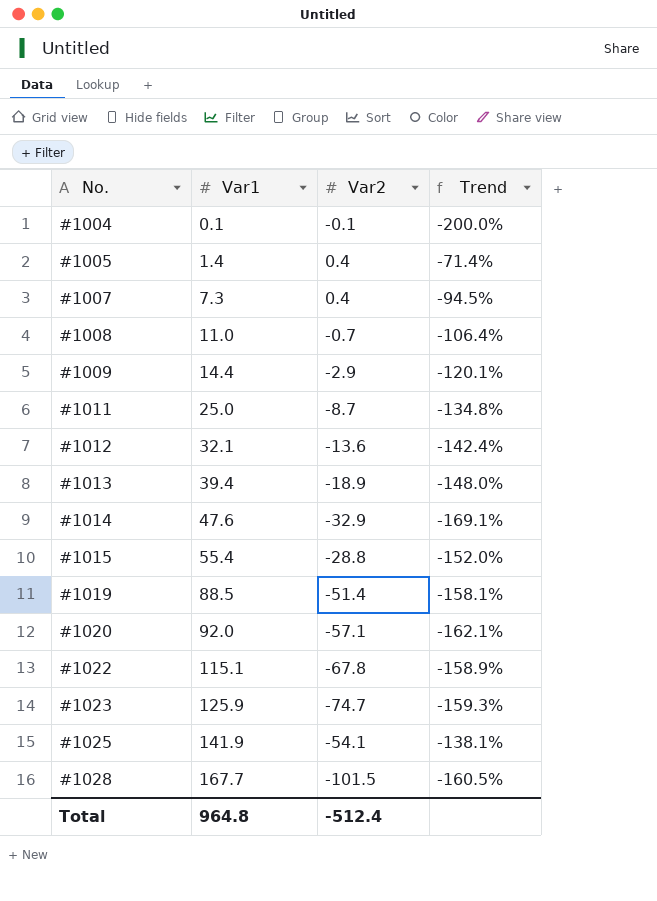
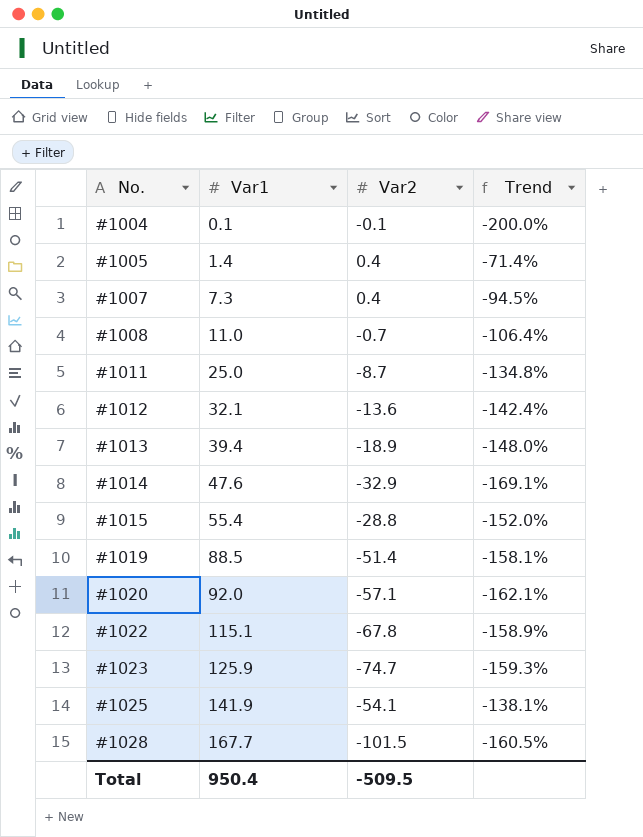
row #1009: 14.4 | -2.9 | -120.1% -> none
Total | Var1: 964.8 -> 950.4
Total | Var2: -512.4 -> -509.5

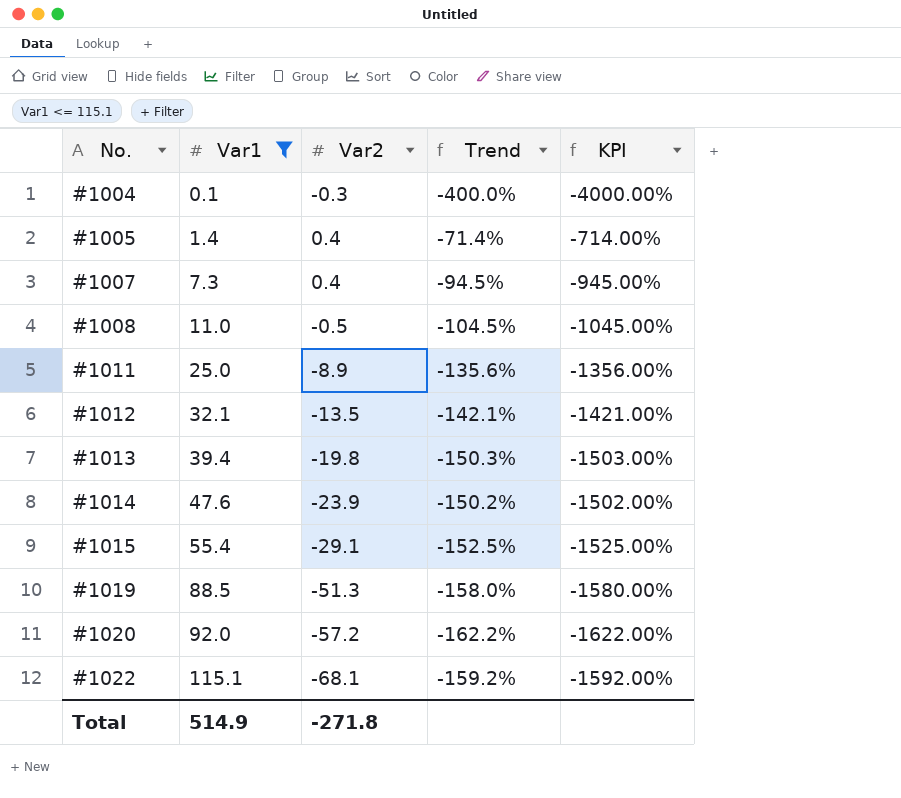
filter: none -> Var1 <= 115.1
column KPI | formula: none -> [Trend] * 10
#1004 | Var2: -0.1 -> -0.3
#1004 | Trend: -200.0% -> -400.0%
#1008 | Var2: -0.7 -> -0.5
#1008 | Trend: -106.4% -> -104.5%
#1011 | Var2: -8.7 -> -8.9
#1011 | Trend: -134.8% -> -135.6%
#1012 | Var2: -13.6 -> -13.5
#1012 | Trend: -142.4% -> -142.1%
#1013 | Var2: -18.9 -> -19.8
#1013 | Trend: -148.0% -> -150.3%
#1014 | Var2: -32.9 -> -23.9
#1014 | Trend: -169.1% -> -150.2%
#1015 | Var2: -28.8 -> -29.1
#1015 | Trend: -152.0% -> -152.5%
#1019 | Var2: -51.4 -> -51.3
#1019 | Trend: -158.1% -> -158.0%
#1020 | Var2: -57.1 -> -57.2
#1020 | Trend: -162.1% -> -162.2%
#1022 | Var2: -67.8 -> -68.1
#1022 | Trend: -158.9% -> -159.2%
Total | Var1: 950.4 -> 514.9
Total | Var2: -509.5 -> -271.8

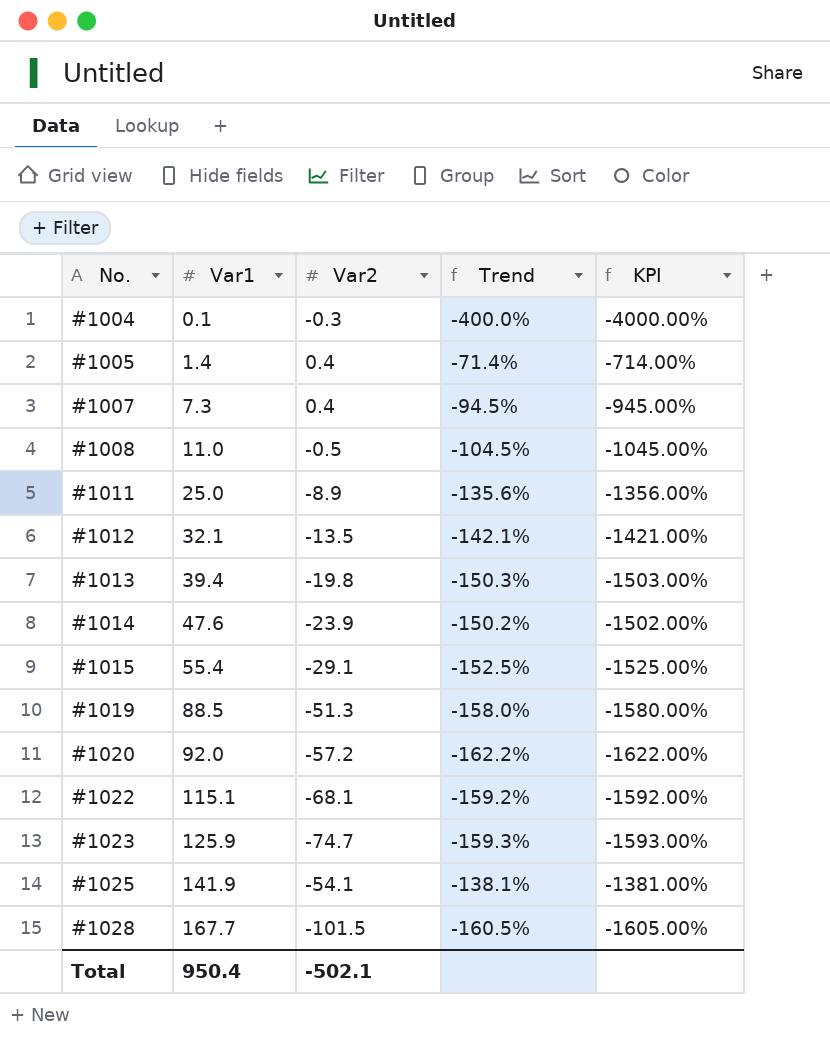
filter: Var1 <= 115.1 -> none
Total | Var1: 514.9 -> 950.4
Total | Var2: -271.8 -> -502.1

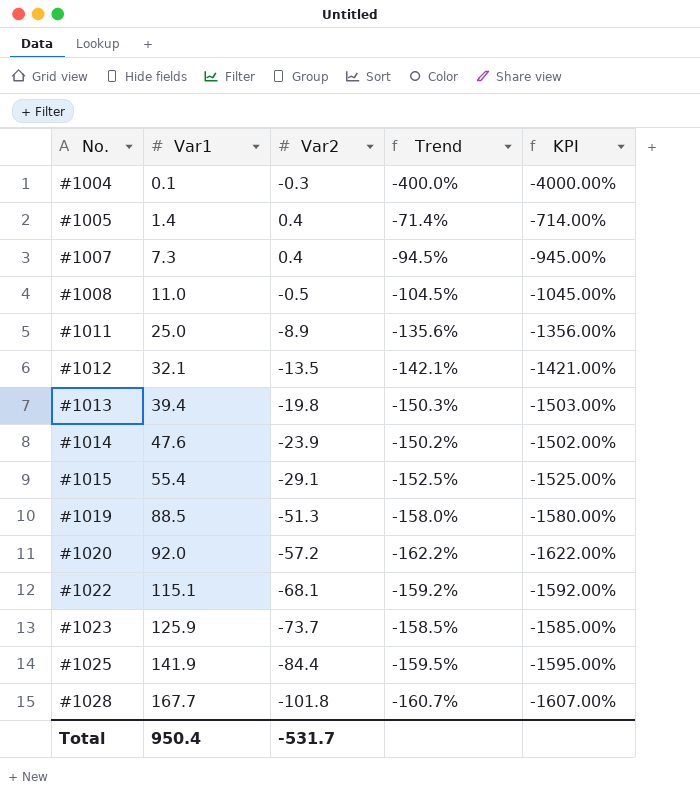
#1023 | Var2: -74.7 -> -73.7
#1023 | Trend: -159.3% -> -158.5%
#1023 | KPI: -1593.00% -> -1585.00%
#1025 | Var2: -54.1 -> -84.4
#1025 | Trend: -138.1% -> -159.5%
#1025 | KPI: -1381.00% -> -1595.00%
#1028 | Var2: -101.5 -> -101.8
#1028 | Trend: -160.5% -> -160.7%
#1028 | KPI: -1605.00% -> -1607.00%
Total | Var2: -502.1 -> -531.7

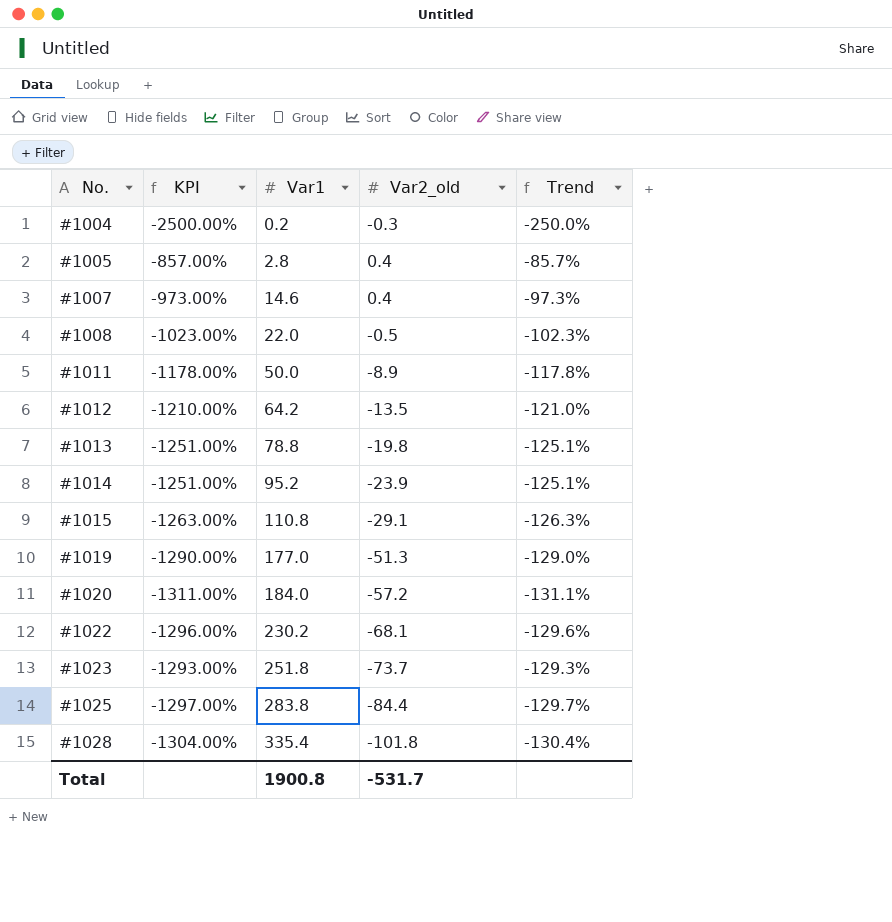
column KPI | position: 5 -> 2
column name: Var2 -> Var2_old
#1004 | KPI: -4000.00% -> -2500.00%
#1004 | Var1: 0.1 -> 0.2
#1004 | Trend: -400.0% -> -250.0%
#1005 | KPI: -714.00% -> -857.00%
#1005 | Var1: 1.4 -> 2.8
#1005 | Trend: -71.4% -> -85.7%
#1007 | KPI: -945.00% -> -973.00%
#1007 | Var1: 7.3 -> 14.6
#1007 | Trend: -94.5% -> -97.3%
#1008 | KPI: -1045.00% -> -1023.00%
#1008 | Var1: 11.0 -> 22.0
#1008 | Trend: -104.5% -> -102.3%
#1011 | KPI: -1356.00% -> -1178.00%
#1011 | Var1: 25.0 -> 50.0
#1011 | Trend: -135.6% -> -117.8%
#1012 | KPI: -1421.00% -> -1210.00%
#1012 | Var1: 32.1 -> 64.2
#1012 | Trend: -142.1% -> -121.0%
#1013 | KPI: -1503.00% -> -1251.00%
#1013 | Var1: 39.4 -> 78.8
#1013 | Trend: -150.3% -> -125.1%
#1014 | KPI: -1502.00% -> -1251.00%
#1014 | Var1: 47.6 -> 95.2
#1014 | Trend: -150.2% -> -125.1%
#1015 | KPI: -1525.00% -> -1263.00%
#1015 | Var1: 55.4 -> 110.8
#1015 | Trend: -152.5% -> -126.3%
#1019 | KPI: -1580.00% -> -1290.00%
#1019 | Var1: 88.5 -> 177.0
#1019 | Trend: -158.0% -> -129.0%
#1020 | KPI: -1622.00% -> -1311.00%
#1020 | Var1: 92.0 -> 184.0
#1020 | Trend: -162.2% -> -131.1%
#1022 | KPI: -1592.00% -> -1296.00%
#1022 | Var1: 115.1 -> 230.2
#1022 | Trend: -159.2% -> -129.6%
#1023 | KPI: -1585.00% -> -1293.00%
#1023 | Var1: 125.9 -> 251.8
#1023 | Trend: -158.5% -> -129.3%
#1025 | KPI: -1595.00% -> -1297.00%
#1025 | Var1: 141.9 -> 283.8
#1025 | Trend: -159.5% -> -129.7%
#1028 | KPI: -1607.00% -> -1304.00%
#1028 | Var1: 167.7 -> 335.4
#1028 | Trend: -160.7% -> -130.4%
Total | Var1: 950.4 -> 1900.8

